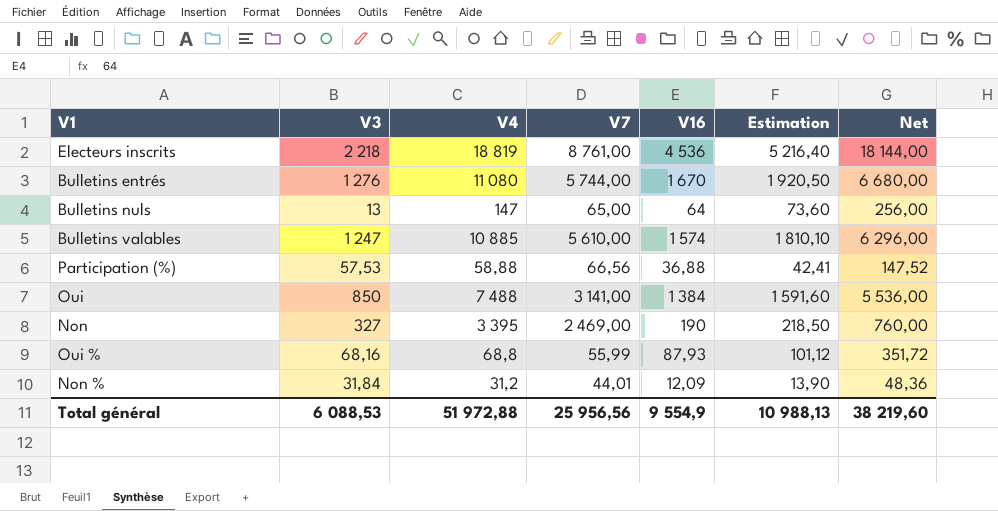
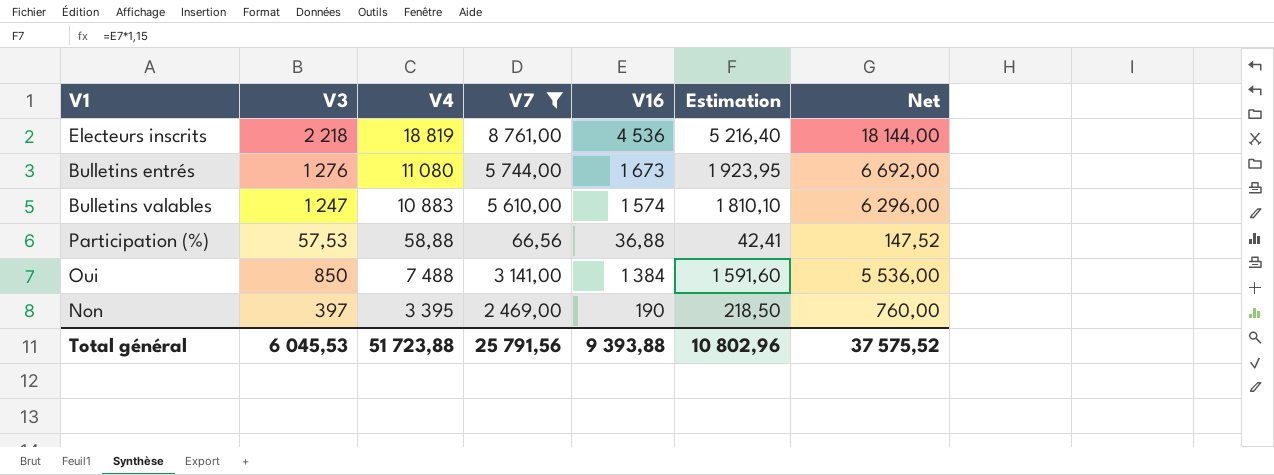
filter: none -> V7 >= 66,56
Bulletins entrés | V16: 1 670 -> 1 673
Bulletins entrés | Estimation: 1 920,50 -> 1 923,95
Bulletins entrés | Net: 6 680,00 -> 6 692,00
Bulletins valables | V4: 10 885 -> 10 883
Non | V3: 327 -> 397
Total général | V3: 6 088,53 -> 6 045,53
Total général | V4: 51 972,88 -> 51 723,88
Total général | V7: 25 956,56 -> 25 791,56
Total général | V16: 9 554,9 -> 9 393,88
Total général | Estimation: 10 988,13 -> 10 802,96
Total général | Net: 38 219,60 -> 37 575,52

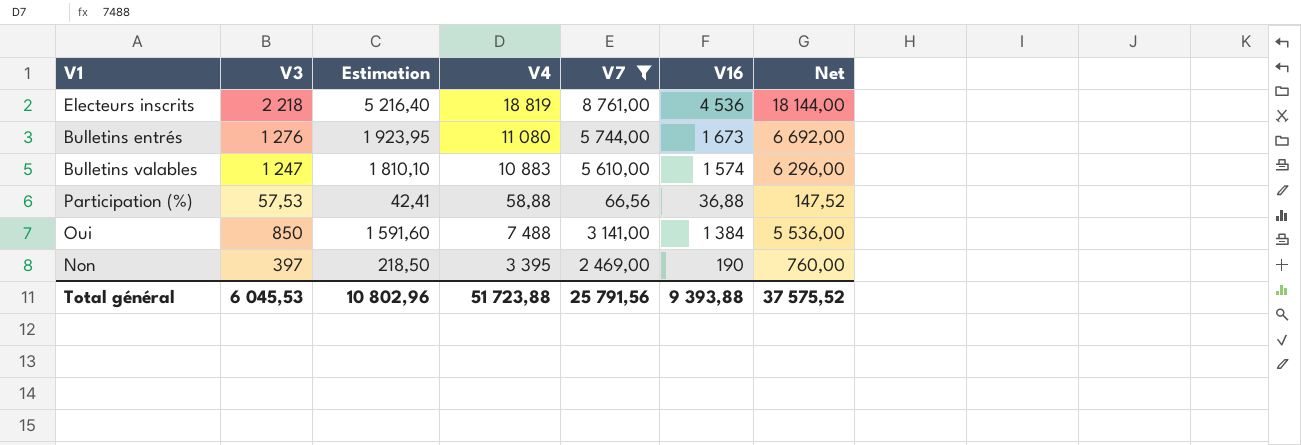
column Estimation | position: 6 -> 3

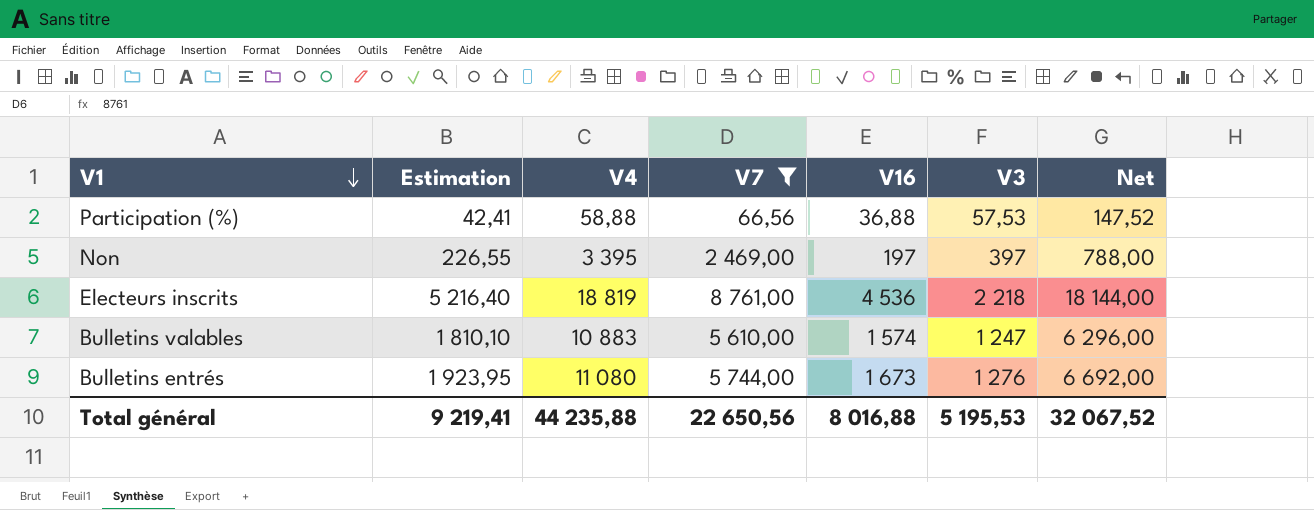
row order: none -> V1 descending
column V3 | position: 2 -> 6
row Oui: 850 | 1 591,60 | 7 488 | 3 141,00 | 1 384 | 5 536,00 -> none
Non | Estimation: 218,50 -> 226,55
Non | V16: 190 -> 197
Non | Net: 760,00 -> 788,00
Total général | Estimation: 10 802,96 -> 9 219,41
Total général | V4: 51 723,88 -> 44 235,88
Total général | V7: 25 791,56 -> 22 650,56
Total général | V16: 9 393,88 -> 8 016,88
Total général | V3: 6 045,53 -> 5 195,53
Total général | Net: 37 575,52 -> 32 067,52

